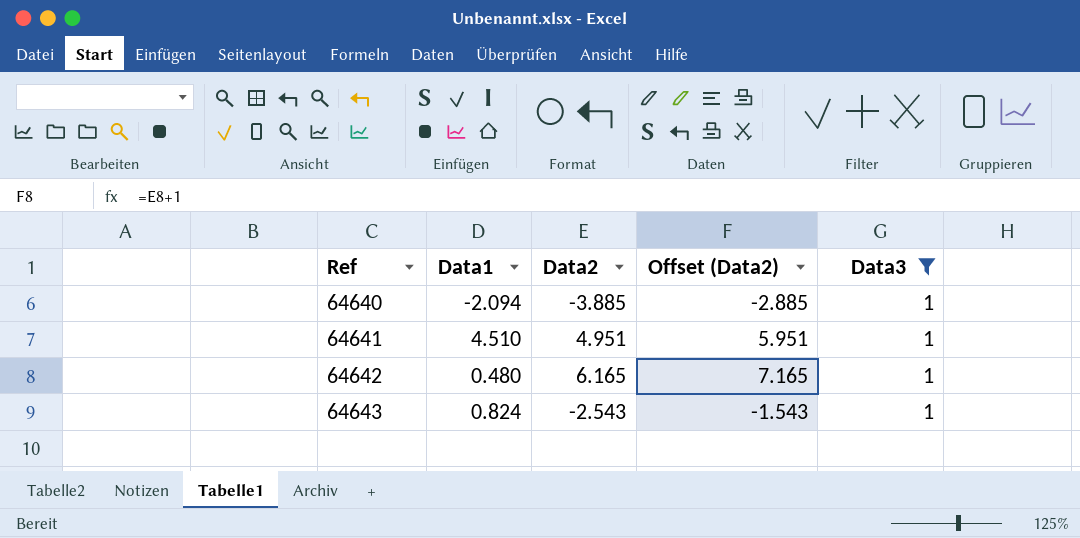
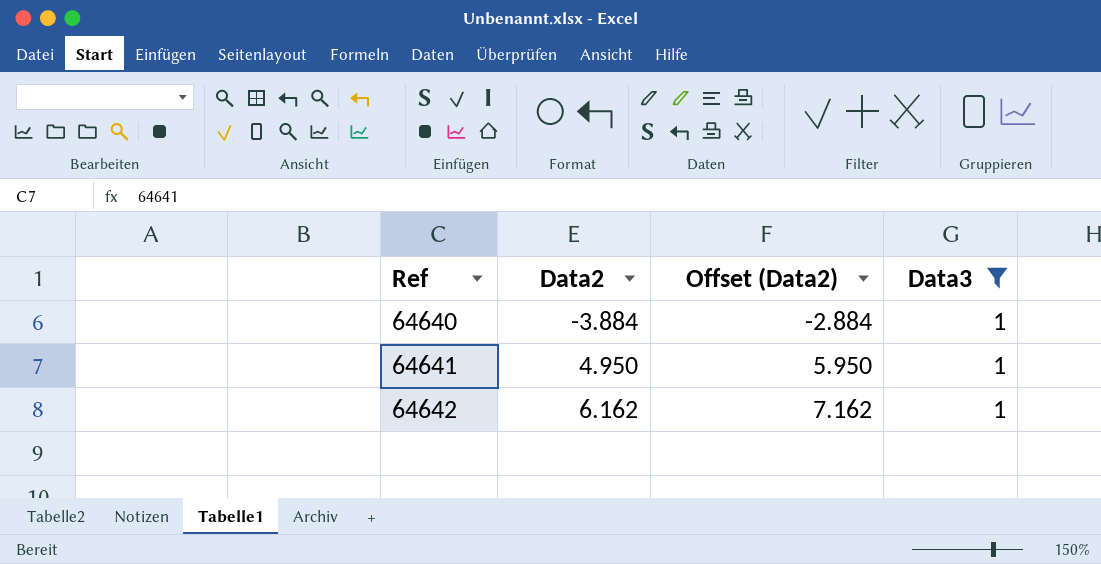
column Data1 | position: 2 -> none
row 64643: 0.824 | -2.543 | -1.543 | 1 -> none
64640 | Data2: -3.885 -> -3.884
64640 | Offset (Data2): -2.885 -> -2.884
64641 | Data2: 4.951 -> 4.950
64641 | Offset (Data2): 5.951 -> 5.950
64642 | Data2: 6.165 -> 6.162
64642 | Offset (Data2): 7.165 -> 7.162

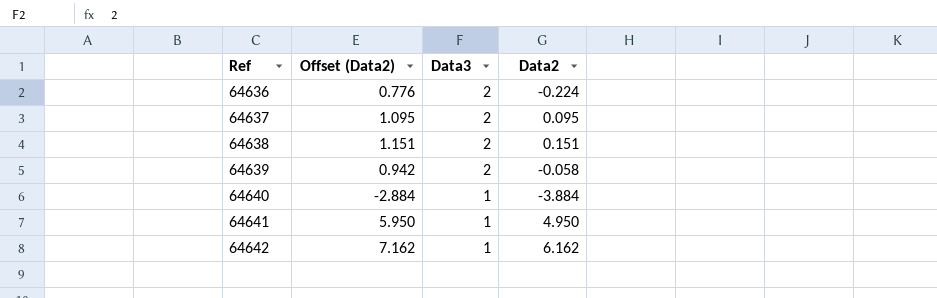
filter: Data3 = 1 -> none
column Data2 | position: 2 -> 4

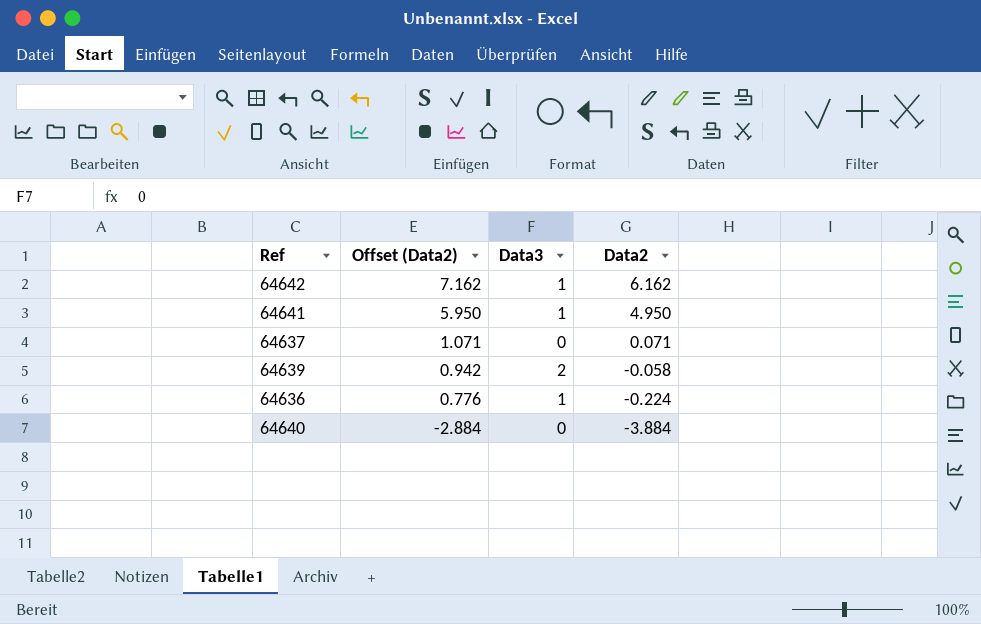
row order: Ref ascending -> Offset (Data2) descending
row 64638: 1.151 | 2 | 0.151 -> none
64637 | Offset (Data2): 1.095 -> 1.071
64637 | Data3: 2 -> 0
64637 | Data2: 0.095 -> 0.071
64636 | Data3: 2 -> 1
64640 | Data3: 1 -> 0

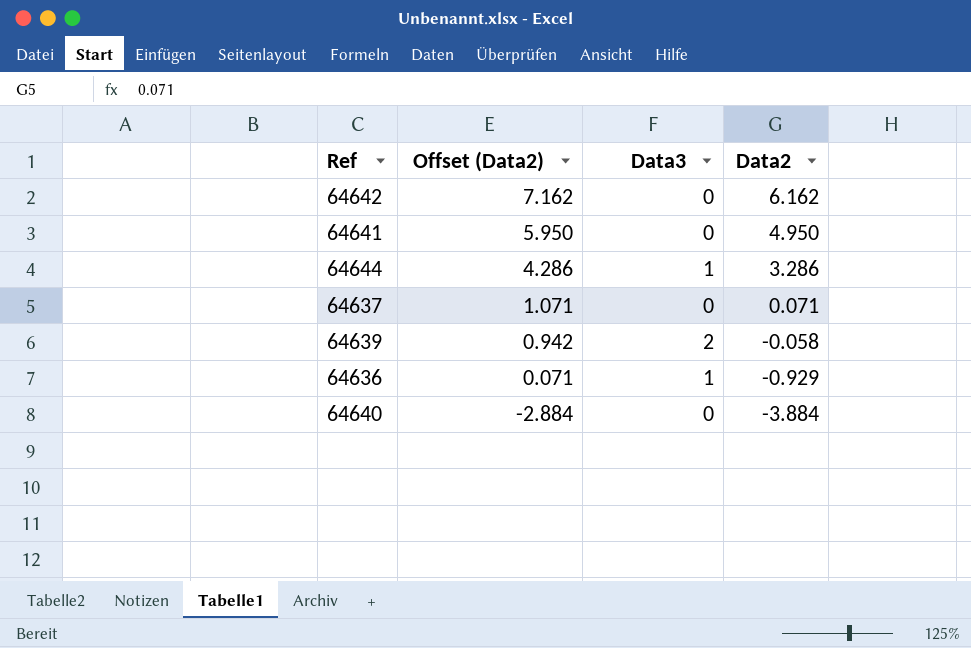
64642 | Data3: 1 -> 0
64641 | Data3: 1 -> 0
row 64644: none -> 4.286 | 1 | 3.286
64636 | Offset (Data2): 0.776 -> 0.071
64636 | Data2: -0.224 -> -0.929

